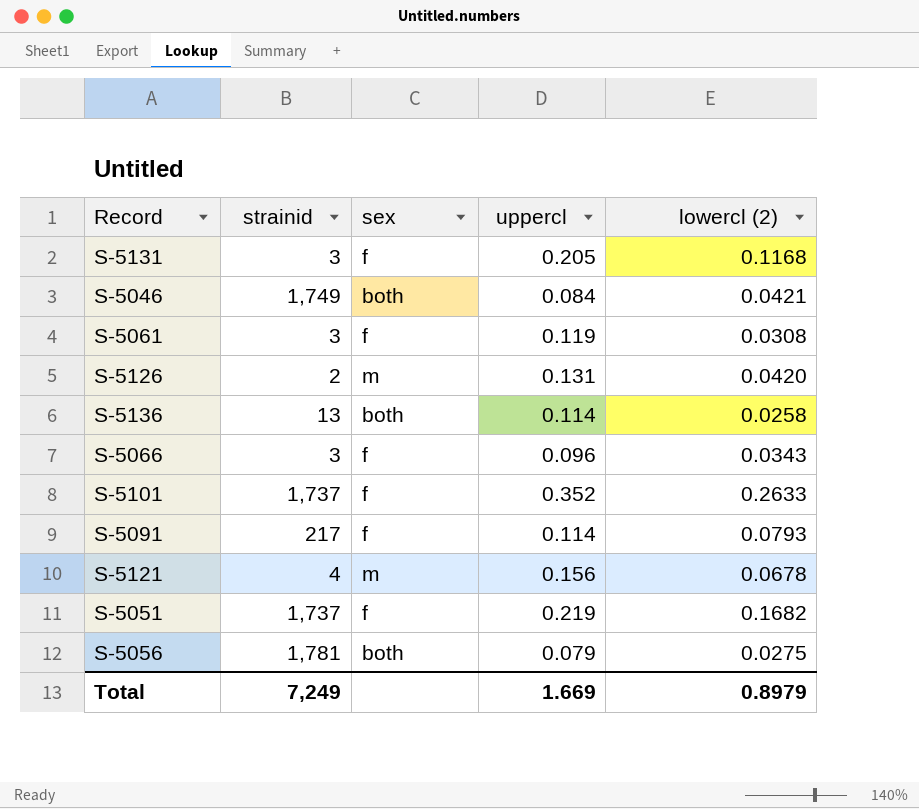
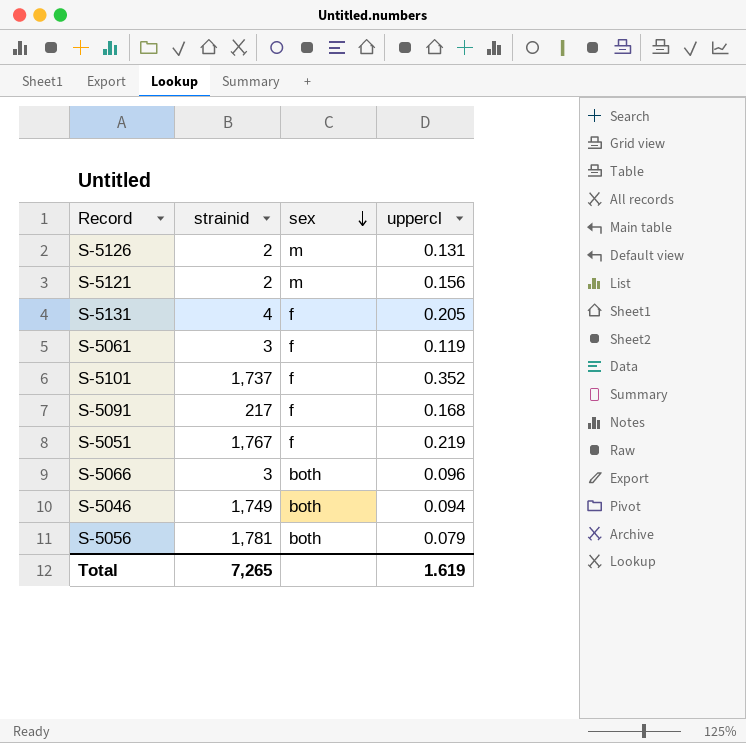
row order: none -> sex descending
column lowercl (2) | position: 5 -> none
row S-5136: 13 | both | 0.114 | 0.0258 -> none
S-5121 | strainid: 4 -> 2
S-5131 | strainid: 3 -> 4
S-5091 | uppercl: 0.114 -> 0.168
S-5051 | strainid: 1,737 -> 1,767
S-5066 | sex: f -> both
S-5046 | uppercl: 0.084 -> 0.094
Total | strainid: 7,249 -> 7,265
Total | uppercl: 1.669 -> 1.619

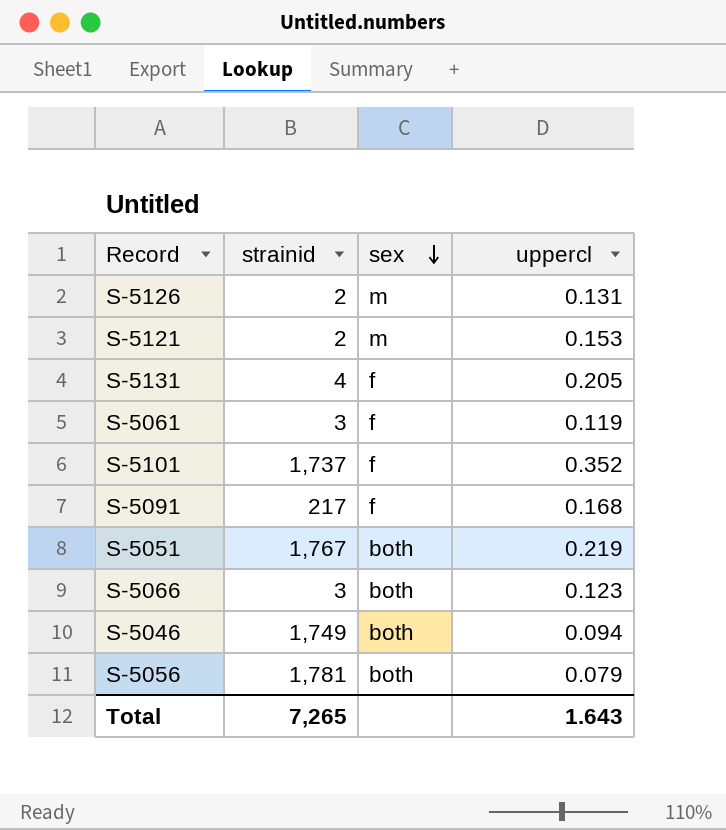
S-5121 | uppercl: 0.156 -> 0.153
S-5051 | sex: f -> both
S-5066 | uppercl: 0.096 -> 0.123
Total | uppercl: 1.619 -> 1.643

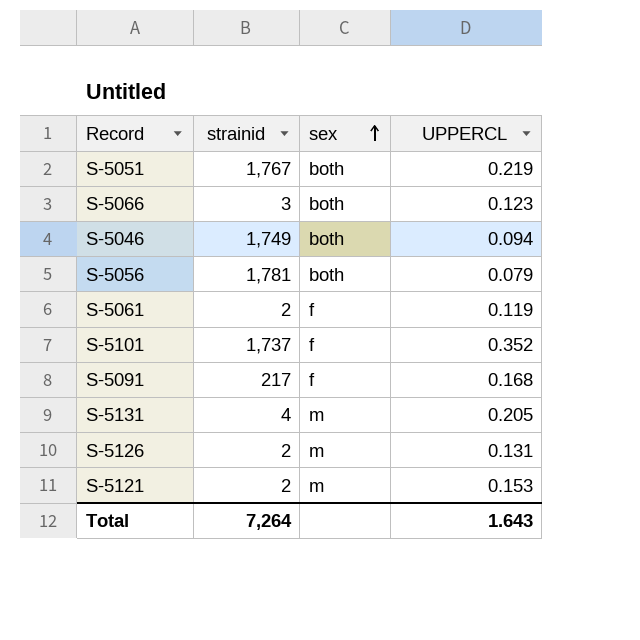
row order: sex descending -> sex ascending
column name: uppercl -> UPPERCL
S-5061 | strainid: 3 -> 2
S-5131 | sex: f -> m
Total | strainid: 7,265 -> 7,264

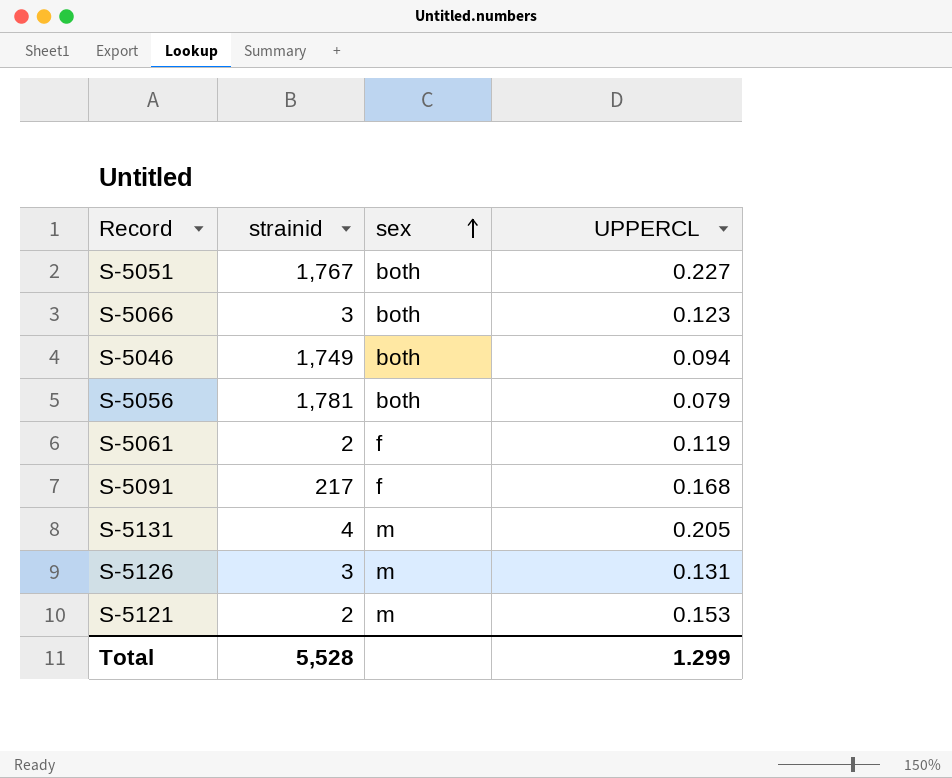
row S-5101: 1,737 | f | 0.352 -> none
S-5051 | UPPERCL: 0.219 -> 0.227
S-5126 | strainid: 2 -> 3
Total | strainid: 7,264 -> 5,528
Total | UPPERCL: 1.643 -> 1.299

